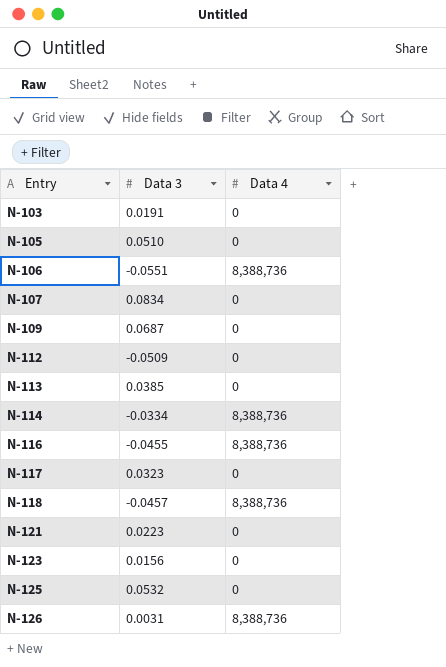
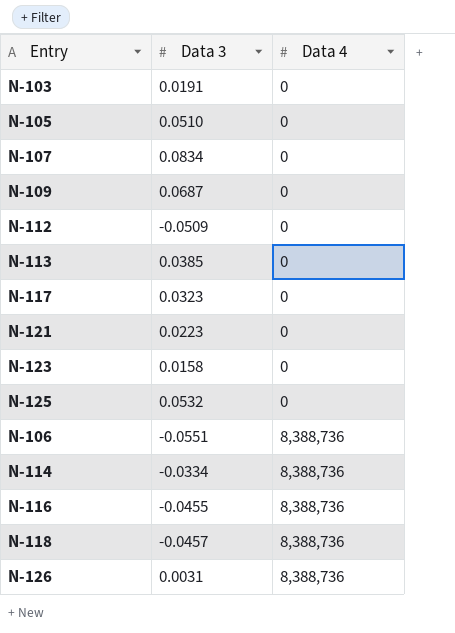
row order: Entry ascending -> Data 4 ascending
N-123 | Data 3: 0.0156 -> 0.0158

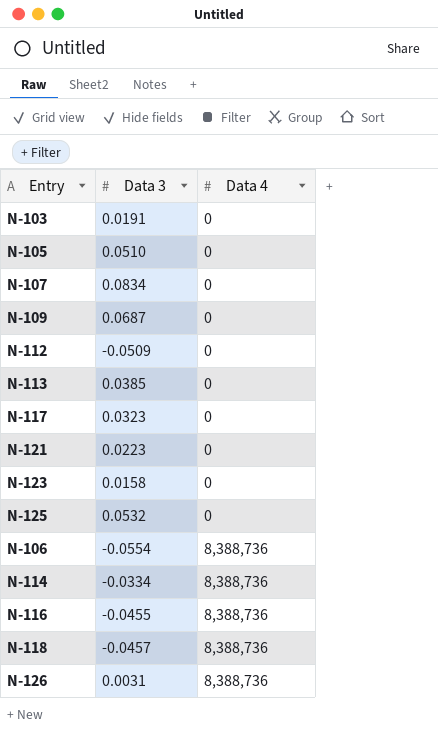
N-106 | Data 3: -0.0551 -> -0.0554

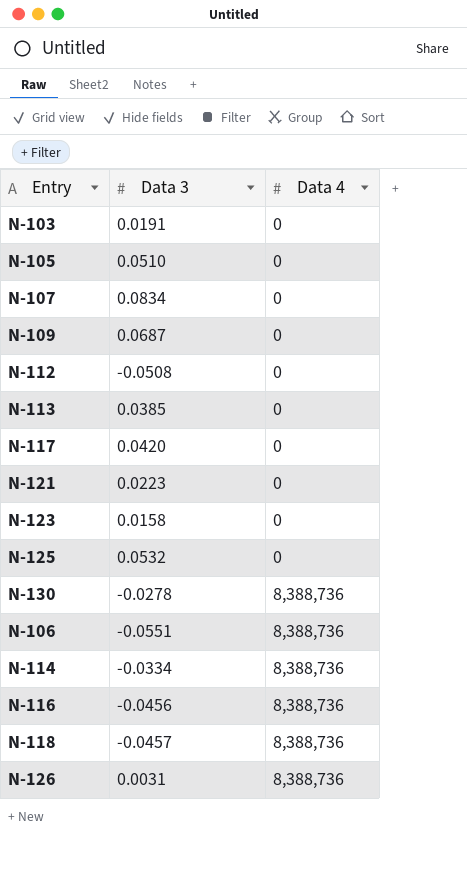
N-112 | Data 3: -0.0509 -> -0.0508
N-117 | Data 3: 0.0323 -> 0.0420
row N-130: none -> -0.0278 | 8,388,736
N-106 | Data 3: -0.0554 -> -0.0551
N-116 | Data 3: -0.0455 -> -0.0456

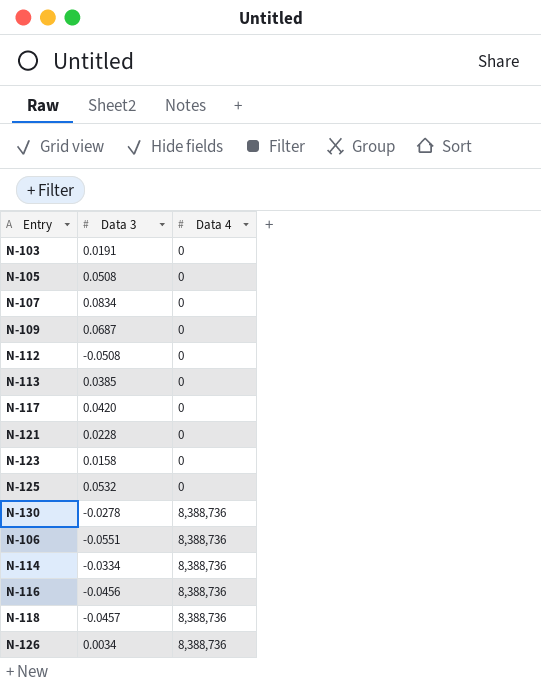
N-105 | Data 3: 0.0510 -> 0.0508
N-121 | Data 3: 0.0223 -> 0.0228
N-126 | Data 3: 0.0031 -> 0.0034

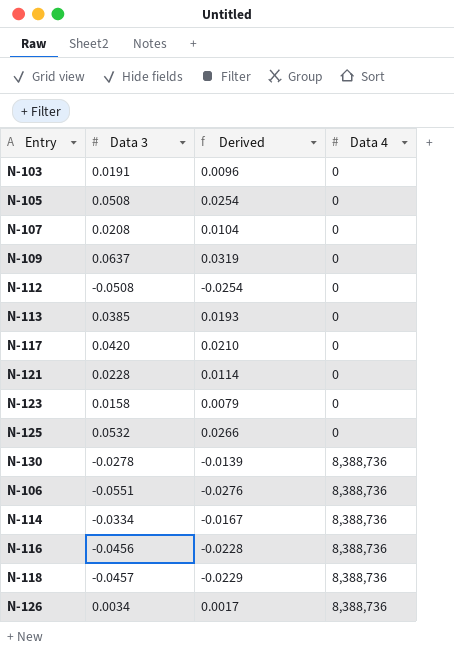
column Derived | formula: none -> [Data 3] * 0.5
N-107 | Data 3: 0.0834 -> 0.0208
N-109 | Data 3: 0.0687 -> 0.0637

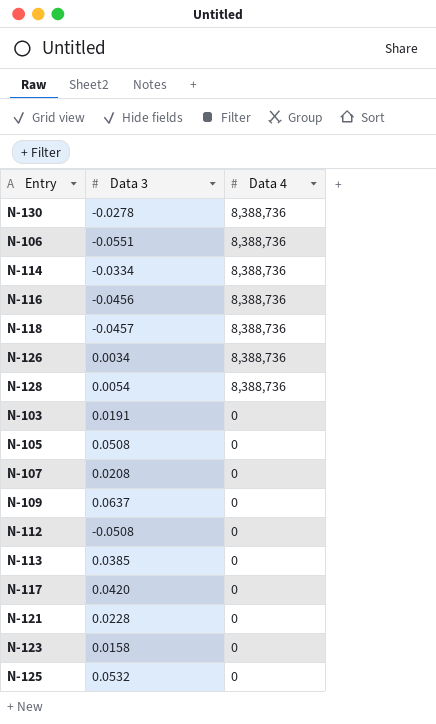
row order: Data 4 ascending -> Data 4 descending
column Derived | formula: [Data 3] * 0.5 -> none
row N-128: none -> 0.0054 | 8,388,736

